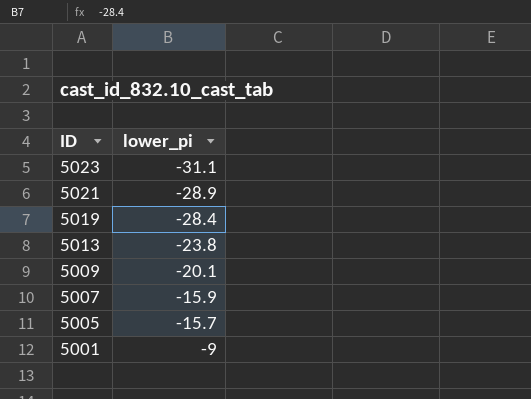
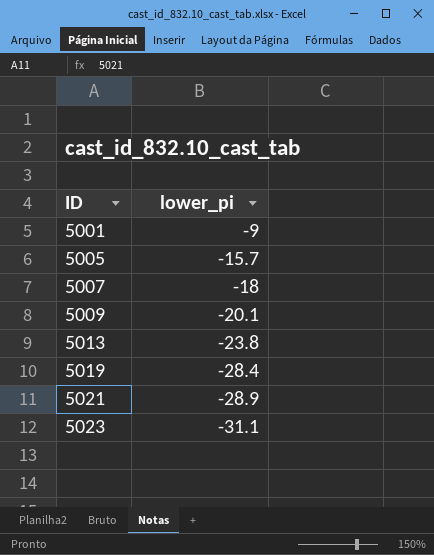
row order: ID descending -> ID ascending
5007 | lower_pi: -15.9 -> -18

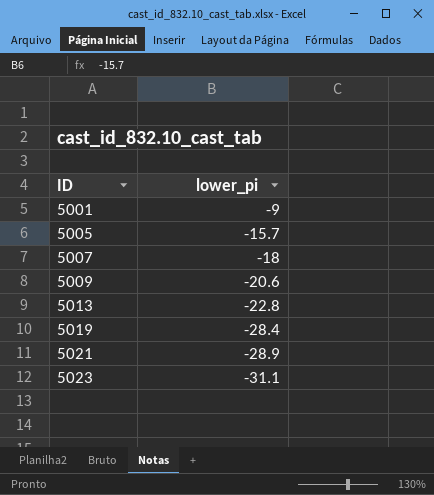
5009 | lower_pi: -20.1 -> -20.6
5013 | lower_pi: -23.8 -> -22.8

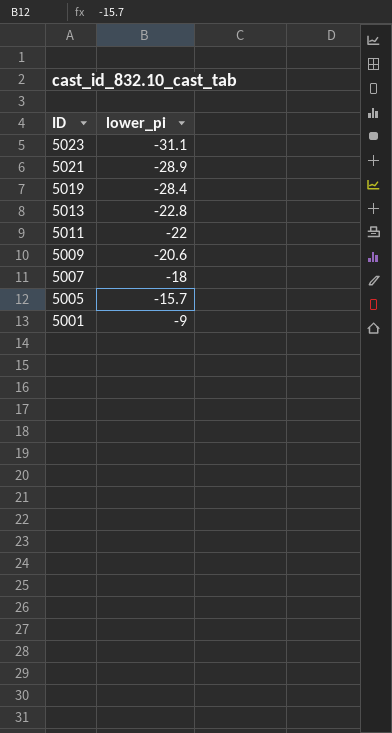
row order: ID ascending -> ID descending
row 5011: none -> -22

